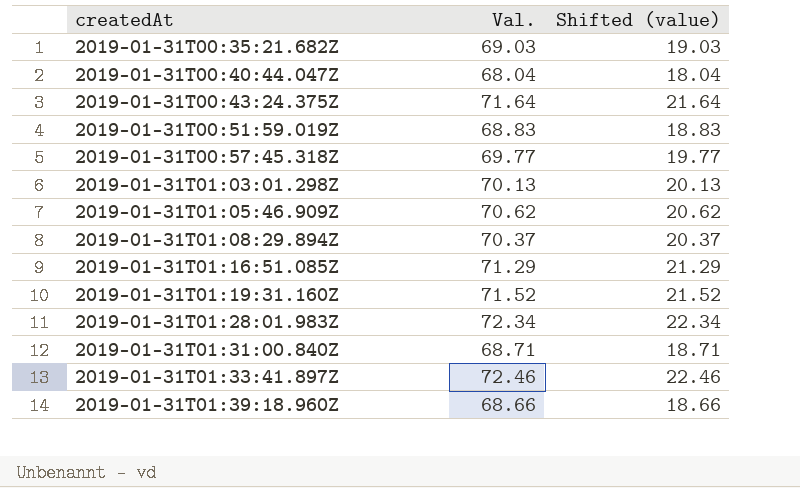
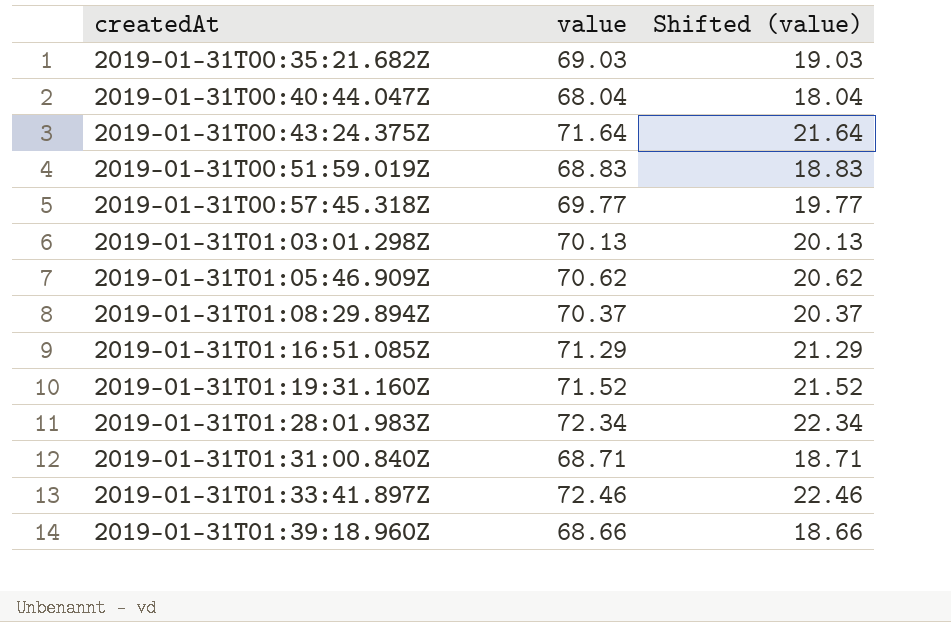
column name: Val. -> value

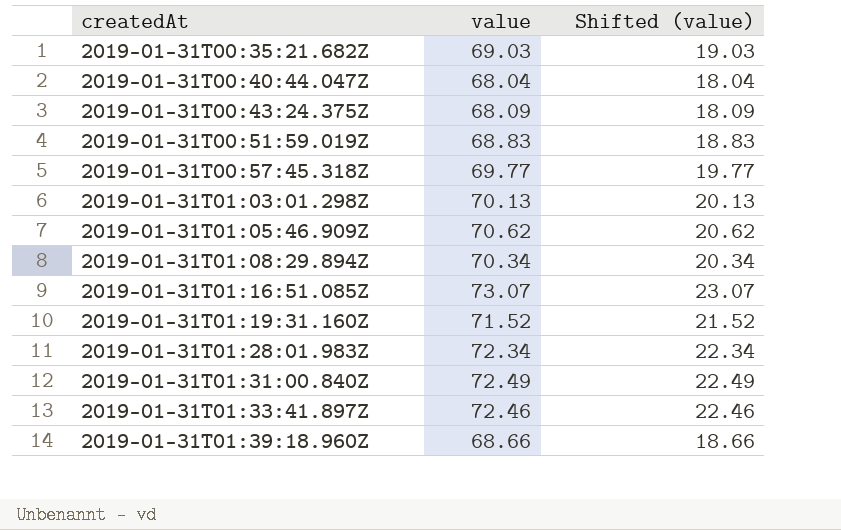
2019-01-31T00:43:24.375Z | value: 71.64 -> 68.09
2019-01-31T00:43:24.375Z | Shifted (value): 21.64 -> 18.09
2019-01-31T01:08:29.894Z | value: 70.37 -> 70.34
2019-01-31T01:08:29.894Z | Shifted (value): 20.37 -> 20.34
2019-01-31T01:16:51.085Z | value: 71.29 -> 73.07
2019-01-31T01:16:51.085Z | Shifted (value): 21.29 -> 23.07
2019-01-31T01:31:00.840Z | value: 68.71 -> 72.49
2019-01-31T01:31:00.840Z | Shifted (value): 18.71 -> 22.49

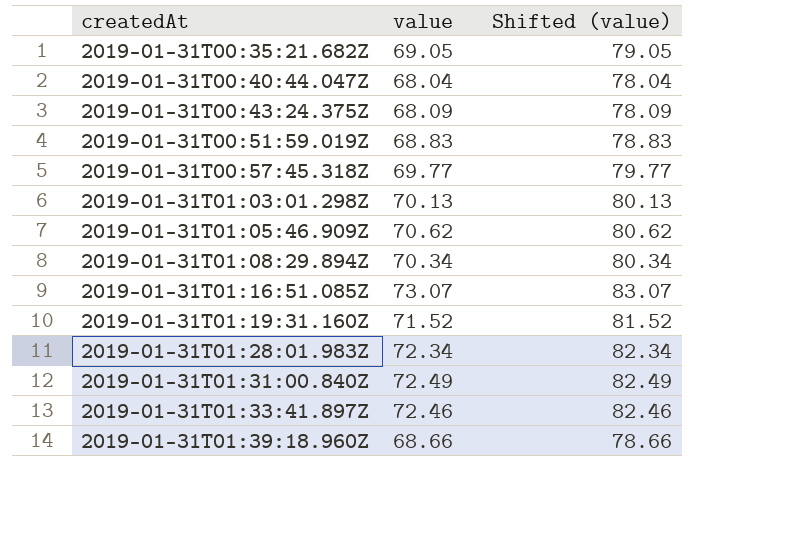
column Shifted (value) | formula: [value] - 50 -> [value] + 10
2019-01-31T00:35:21.682Z | value: 69.03 -> 69.05

